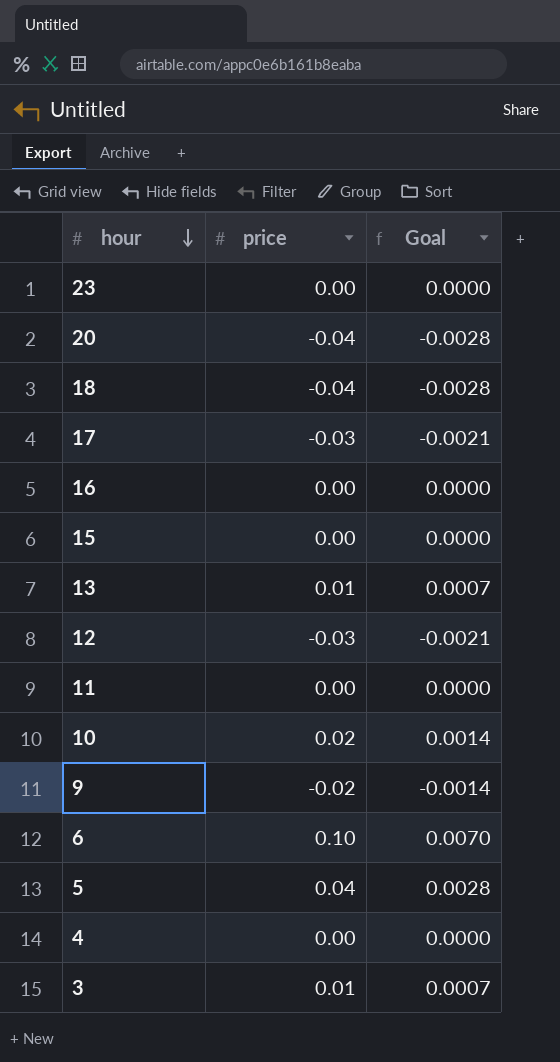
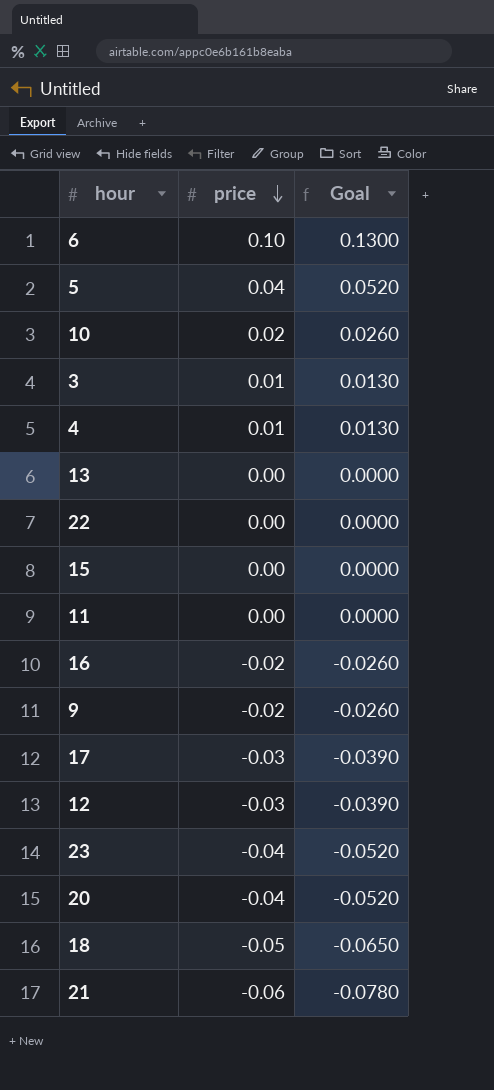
row order: hour descending -> price descending
column Goal | formula: [price] * 0.07 -> [price] * 1.3
4 | price: 0.00 -> 0.01
13 | price: 0.01 -> 0.00
row 22: none -> 0.00 | 0.0000
16 | price: 0.00 -> -0.02
23 | price: 0.00 -> -0.04
18 | price: -0.04 -> -0.05
row 21: none -> -0.06 | -0.0780

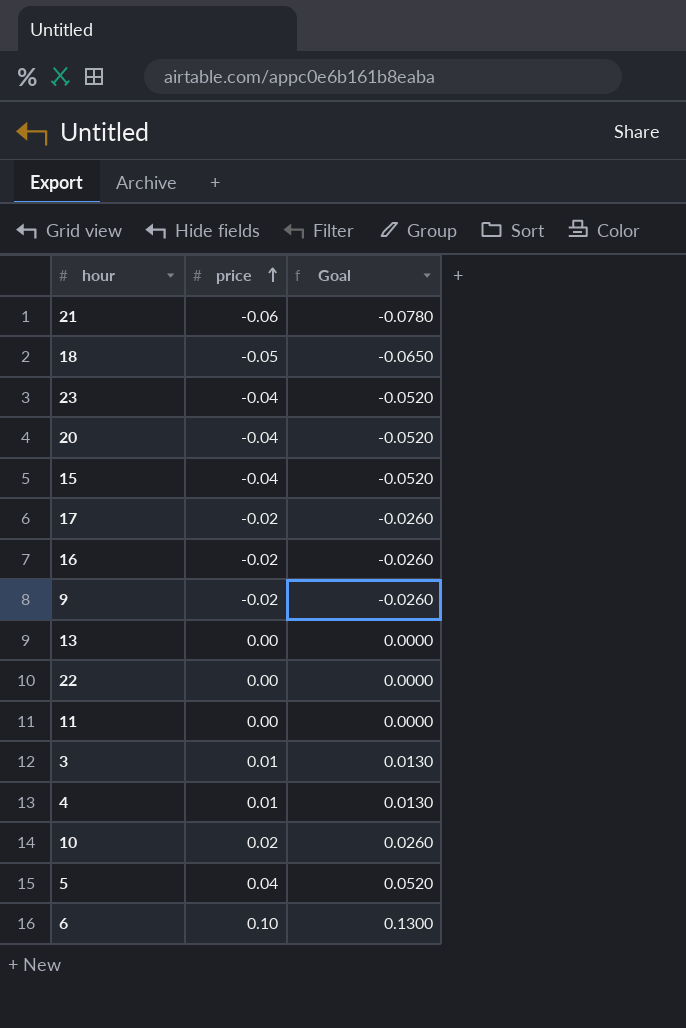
row order: price descending -> price ascending
row 12: -0.03 | -0.0390 -> none
15 | price: 0.00 -> -0.04
15 | Goal: 0.0000 -> -0.0520
17 | price: -0.03 -> -0.02
17 | Goal: -0.0390 -> -0.0260

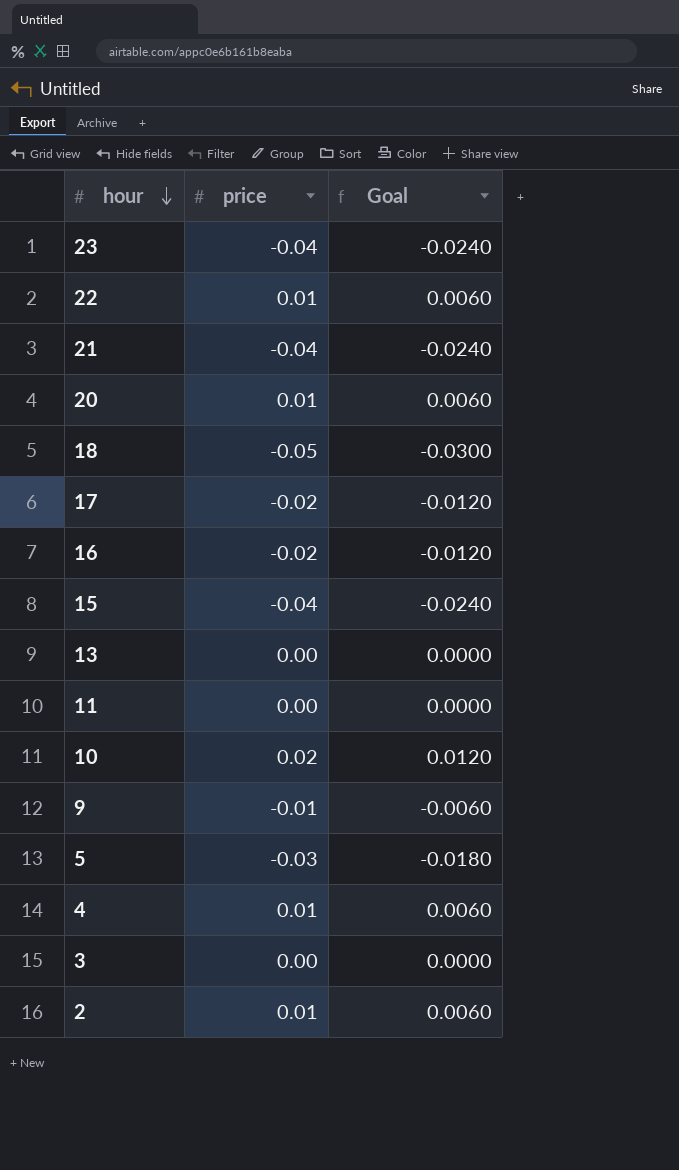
row order: price ascending -> hour descending
column Goal | formula: [price] * 1.3 -> [price] * 0.6
row 6: 0.10 | 0.1300 -> none
22 | price: 0.00 -> 0.01
21 | price: -0.06 -> -0.04
20 | price: -0.04 -> 0.01
9 | price: -0.02 -> -0.01
5 | price: 0.04 -> -0.03
3 | price: 0.01 -> 0.00
row 2: none -> 0.01 | 0.0060

